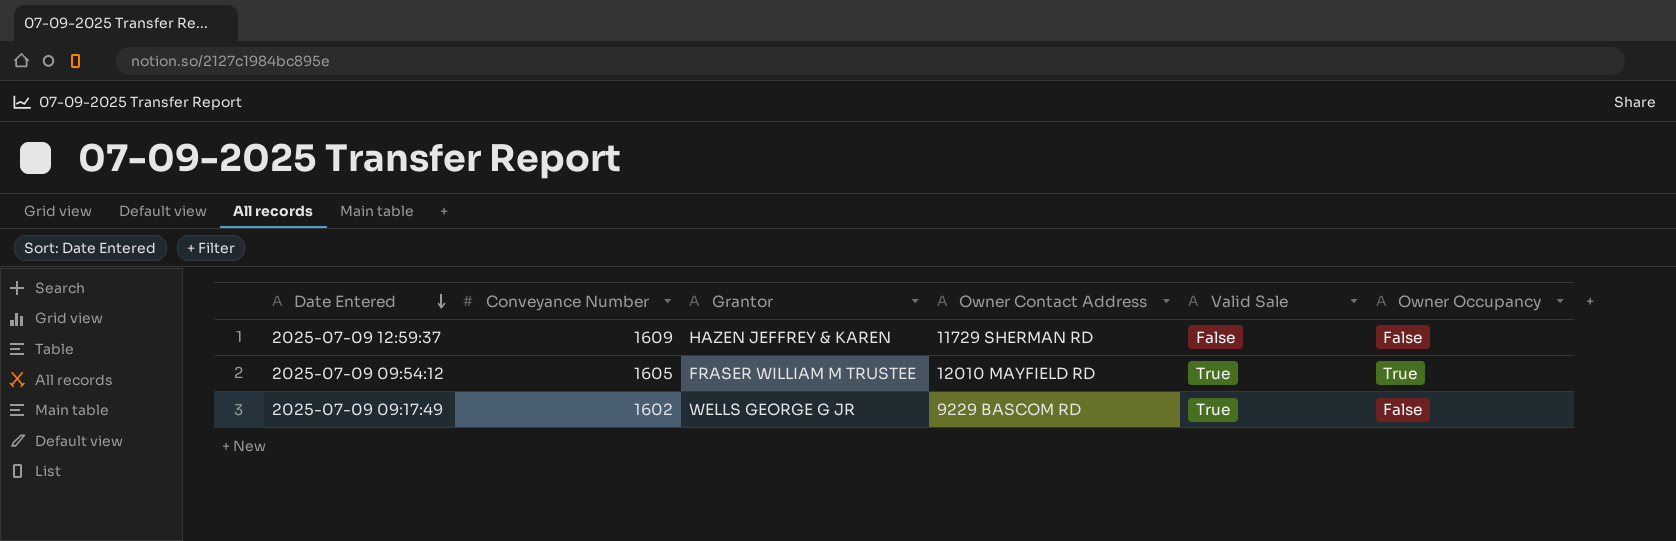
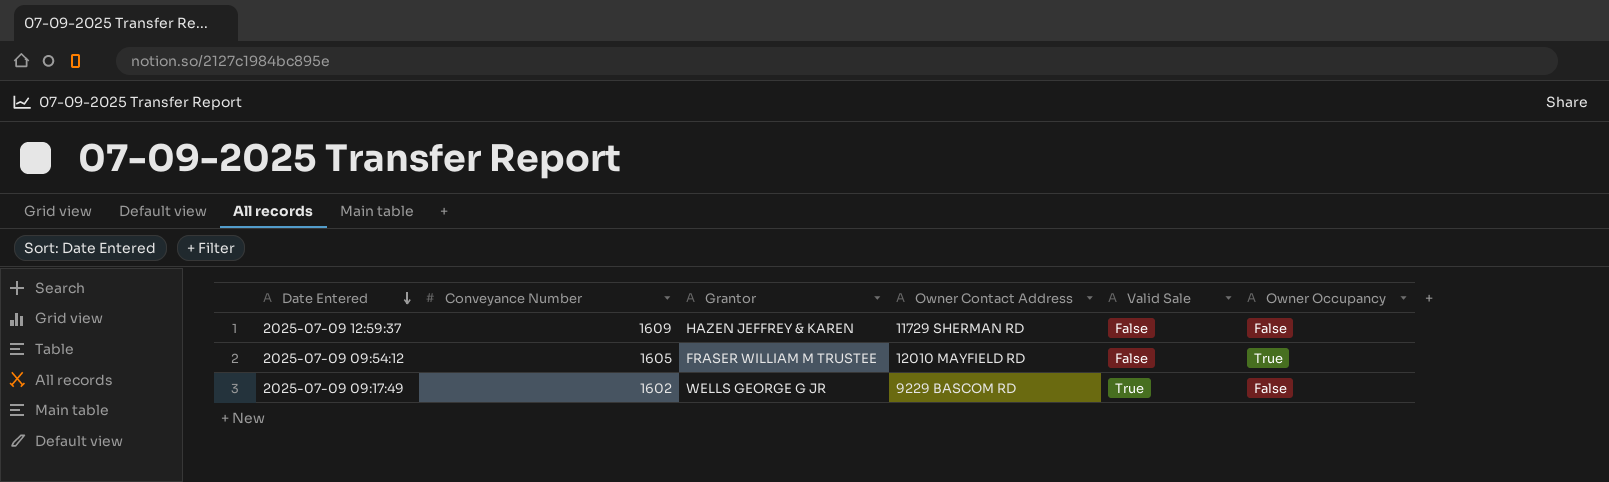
2025-07-09 09:54:12 | Valid Sale: True -> False

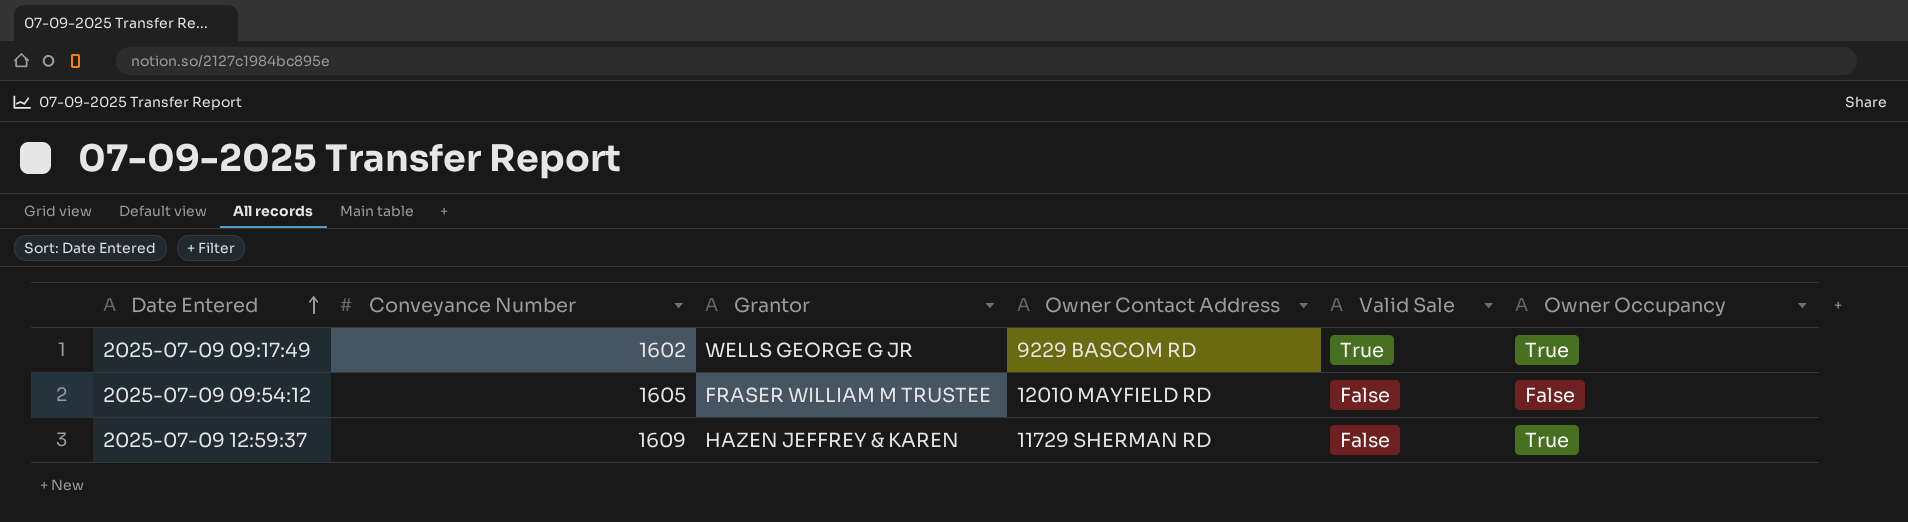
row order: Date Entered descending -> Date Entered ascending
2025-07-09 09:17:49 | Owner Occupancy: False -> True
2025-07-09 09:54:12 | Owner Occupancy: True -> False
2025-07-09 12:59:37 | Owner Occupancy: False -> True

